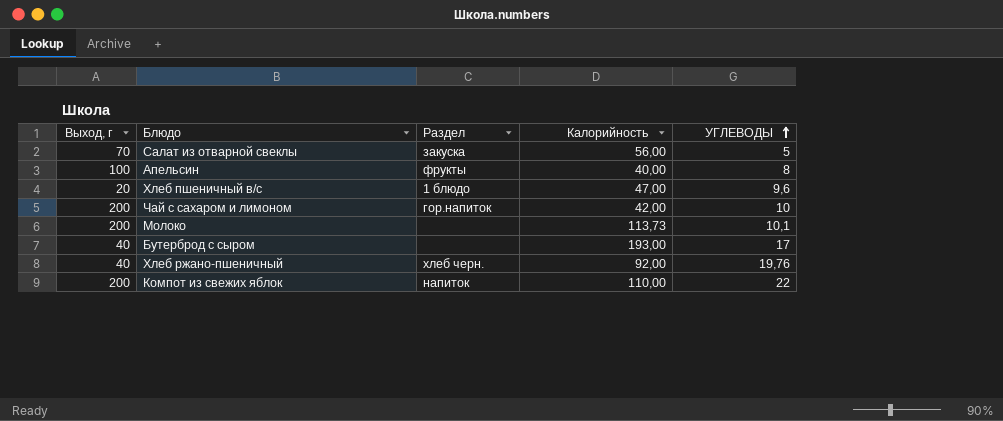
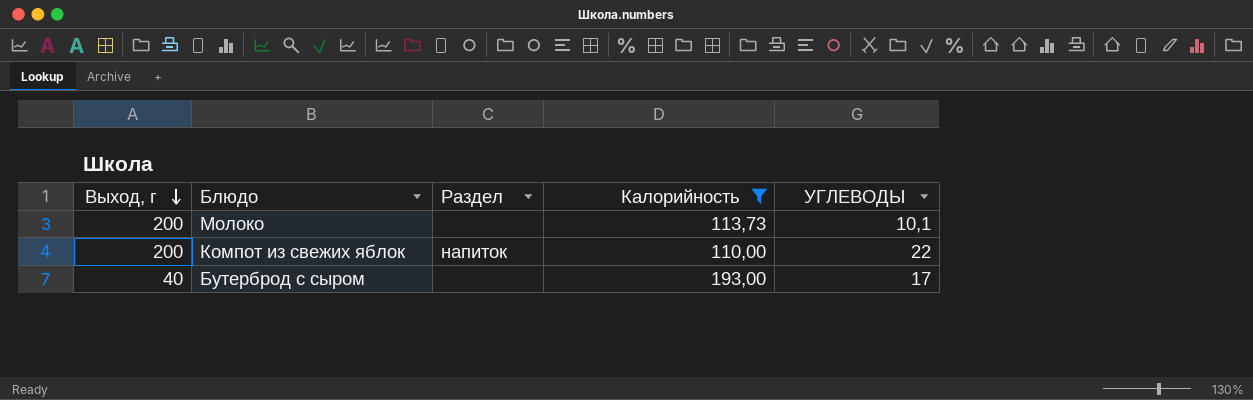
filter: none -> Калорийность >= 110,00
row order: УГЛЕВОДЫ ascending -> Выход, г descending

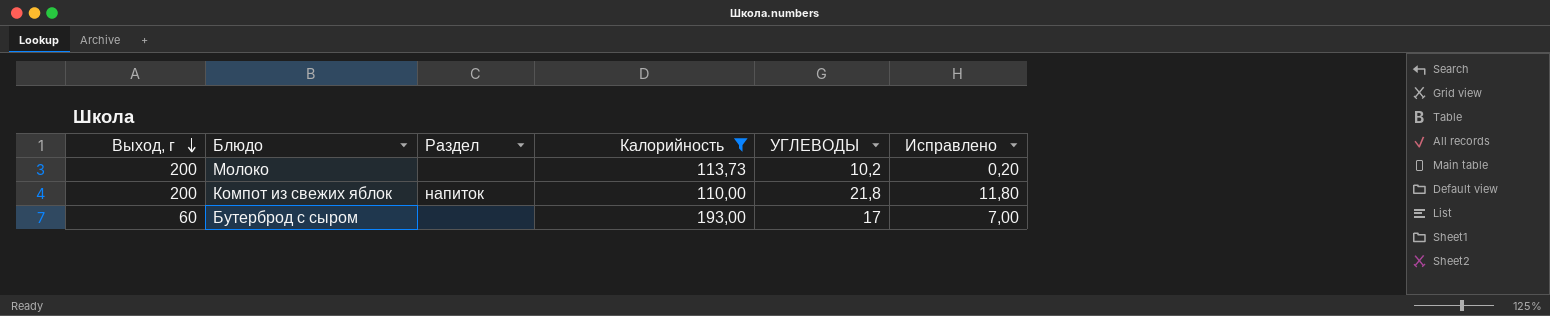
column Исправлено | formula: none -> [УГЛЕВОДЫ] - 10
Молоко | УГЛЕВОДЫ: 10,1 -> 10,2
Компот из свежих яблок | УГЛЕВОДЫ: 22 -> 21,8
Бутерброд с сыром | Выход, г: 40 -> 60

